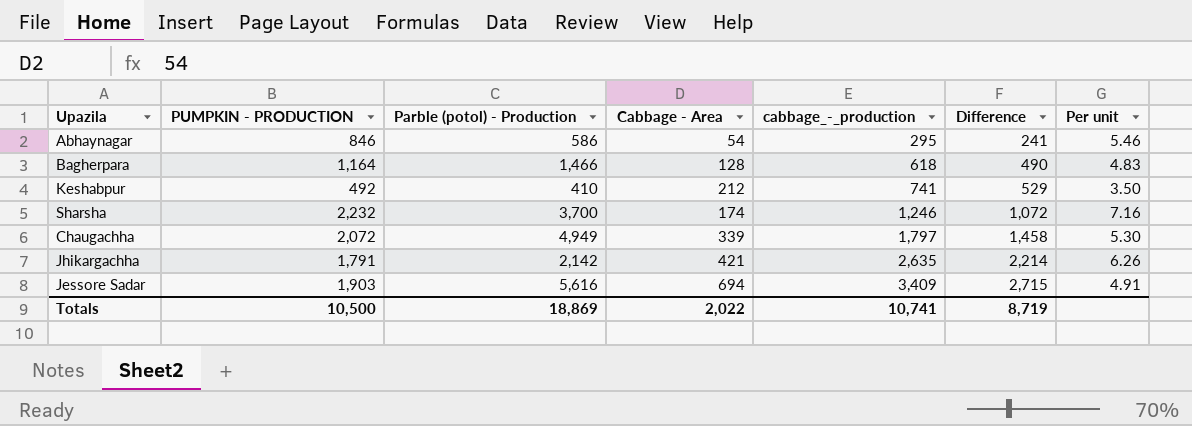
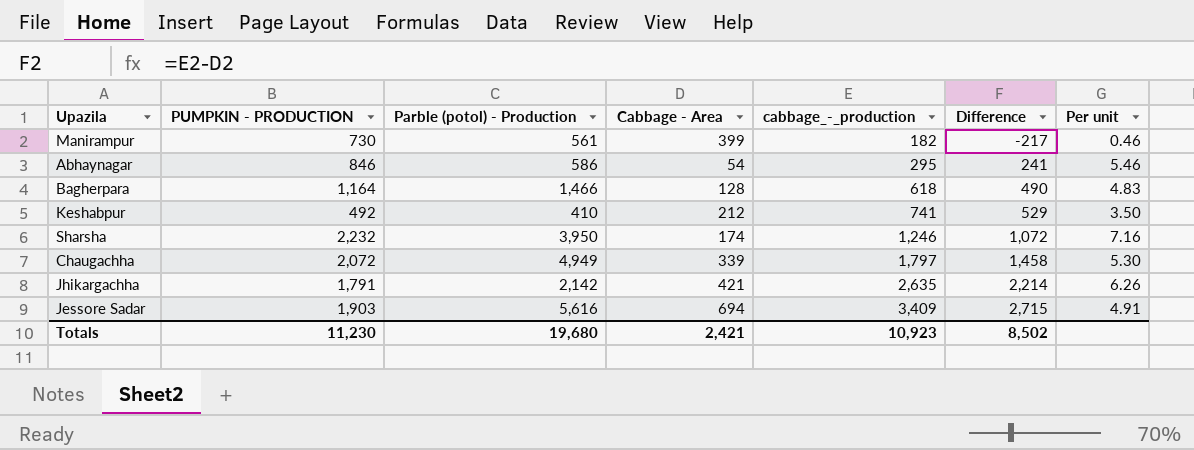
row Manirampur: none -> 730 | 561 | 399 | 182 | -217 | 0.46
Sharsha | Parble (potol) - Production: 3,700 -> 3,950
Totals | PUMPKIN - PRODUCTION: 10,500 -> 11,230
Totals | Parble (potol) - Production: 18,869 -> 19,680
Totals | Cabbage - Area: 2,022 -> 2,421
Totals | cabbage_-_production: 10,741 -> 10,923
Totals | Difference: 8,719 -> 8,502

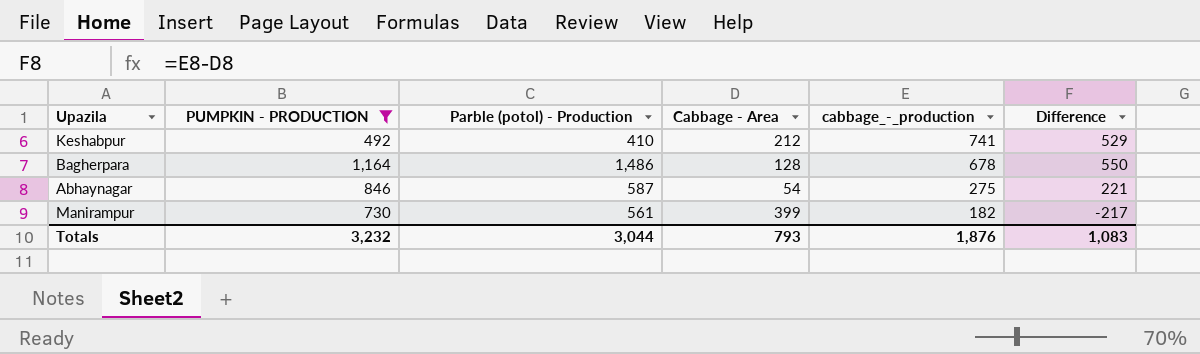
filter: none -> PUMPKIN - PRODUCTION <= 1,164
row order: cabbage_-_production ascending -> cabbage_-_production descending
column Per unit | formula: [cabbage_-_production] / [Cabbage - Area] -> none
Bagherpara | Parble (potol) - Production: 1,466 -> 1,486
Bagherpara | cabbage_-_production: 618 -> 678
Bagherpara | Difference: 490 -> 550
Abhaynagar | Parble (potol) - Production: 586 -> 587
Abhaynagar | cabbage_-_production: 295 -> 275
Abhaynagar | Difference: 241 -> 221
Totals | PUMPKIN - PRODUCTION: 11,230 -> 3,232
Totals | Parble (potol) - Production: 19,680 -> 3,044
Totals | Cabbage - Area: 2,421 -> 793
Totals | cabbage_-_production: 10,923 -> 1,876
Totals | Difference: 8,502 -> 1,083

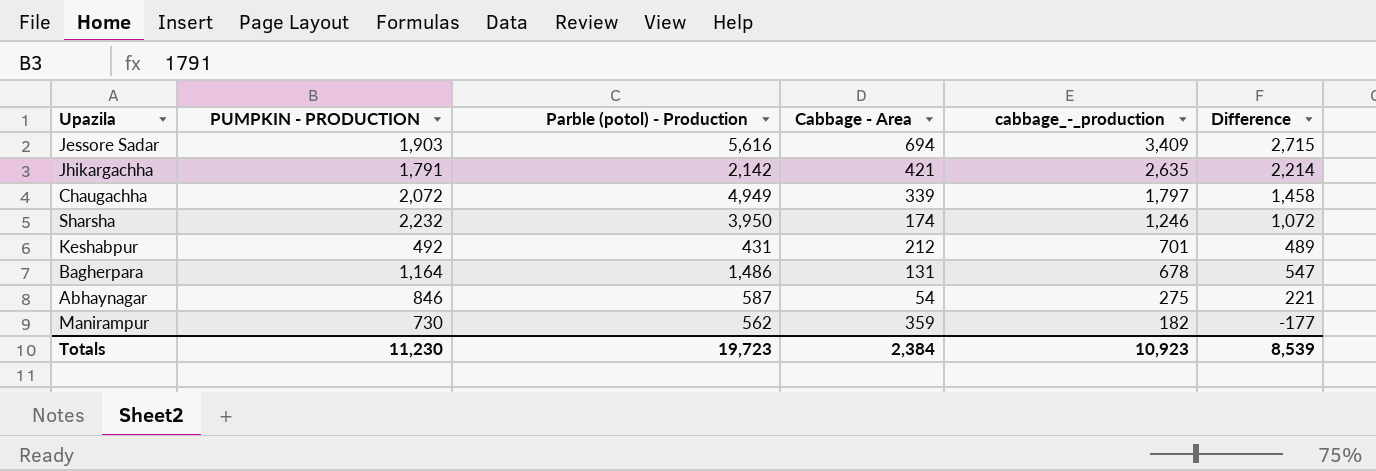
filter: PUMPKIN - PRODUCTION <= 1,164 -> none
Keshabpur | Parble (potol) - Production: 410 -> 431
Keshabpur | cabbage_-_production: 741 -> 701
Keshabpur | Difference: 529 -> 489
Bagherpara | Cabbage - Area: 128 -> 131
Bagherpara | Difference: 550 -> 547
Manirampur | Parble (potol) - Production: 561 -> 562
Manirampur | Cabbage - Area: 399 -> 359
Manirampur | Difference: -217 -> -177
Totals | PUMPKIN - PRODUCTION: 3,232 -> 11,230
Totals | Parble (potol) - Production: 3,044 -> 19,723
Totals | Cabbage - Area: 793 -> 2,384
Totals | cabbage_-_production: 1,876 -> 10,923
Totals | Difference: 1,083 -> 8,539

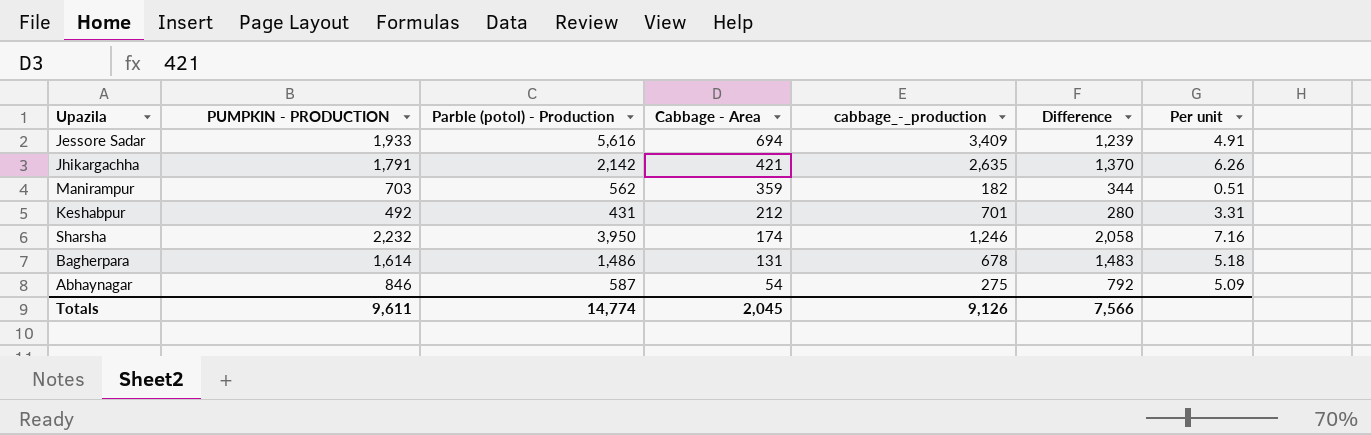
row order: cabbage_-_production descending -> Cabbage - Area descending
column Difference | formula: [cabbage_-_production] - [Cabbage - Area] -> [PUMPKIN - PRODUCTION] - [Cabbage - Area]
column Per unit | formula: none -> [cabbage_-_production] / [Cabbage - Area]
row Chaugachha: 2,072 | 4,949 | 339 | 1,797 | 1,458 -> none
Jessore Sadar | PUMPKIN - PRODUCTION: 1,903 -> 1,933
Manirampur | PUMPKIN - PRODUCTION: 730 -> 703
Bagherpara | PUMPKIN - PRODUCTION: 1,164 -> 1,614
Totals | PUMPKIN - PRODUCTION: 11,230 -> 9,611
Totals | Parble (potol) - Production: 19,723 -> 14,774
Totals | Cabbage - Area: 2,384 -> 2,045
Totals | cabbage_-_production: 10,923 -> 9,126
Totals | Difference: 8,539 -> 7,566

